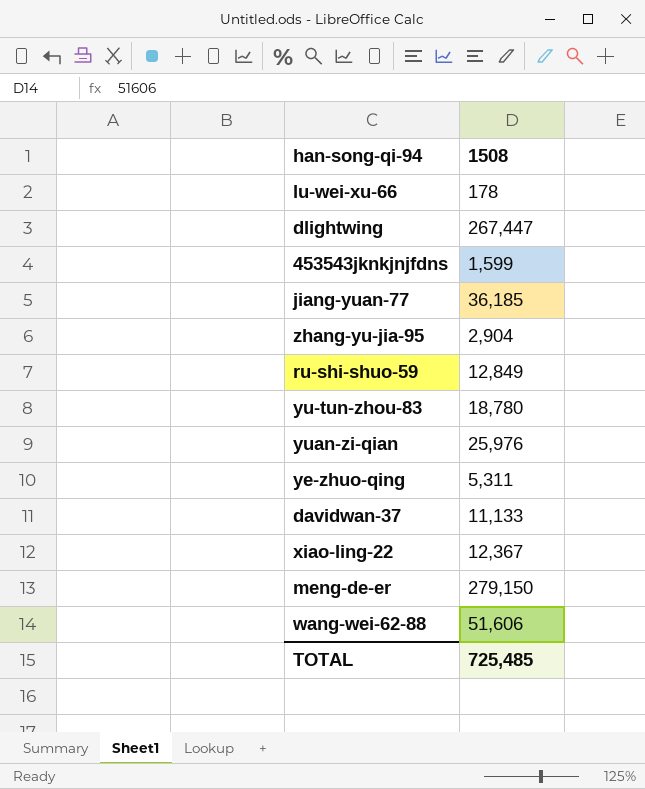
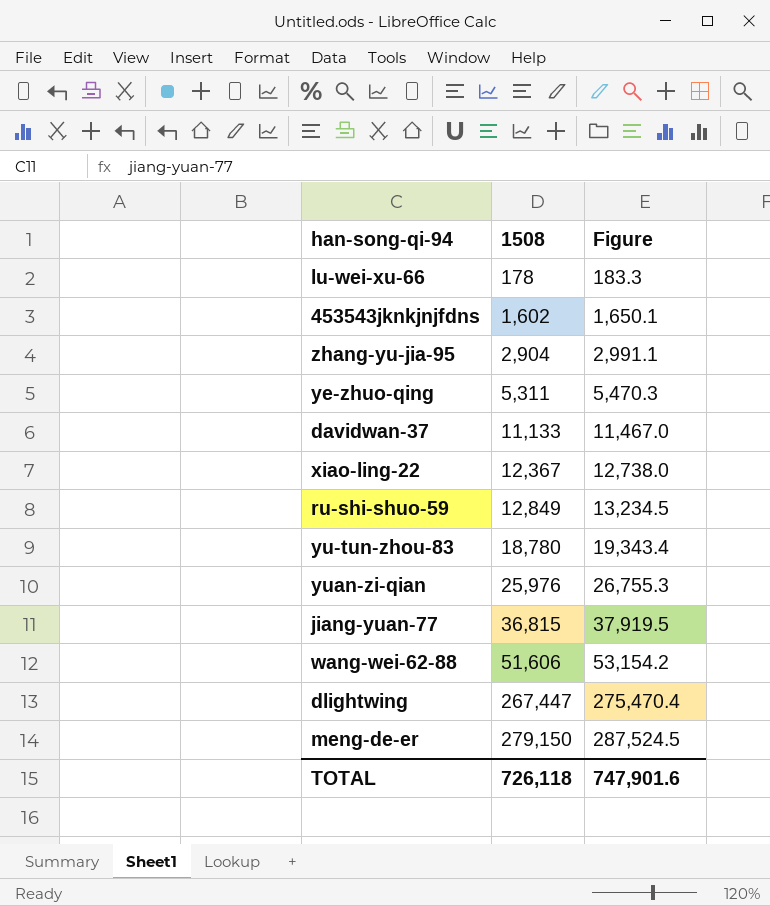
row order: none -> 1508 ascending
column Figure | formula: none -> [1508] * 1.03
453543jknkjnjfdns | 1508: 1,599 -> 1,602
jiang-yuan-77 | 1508: 36,185 -> 36,815
TOTAL | 1508: 725,485 -> 726,118

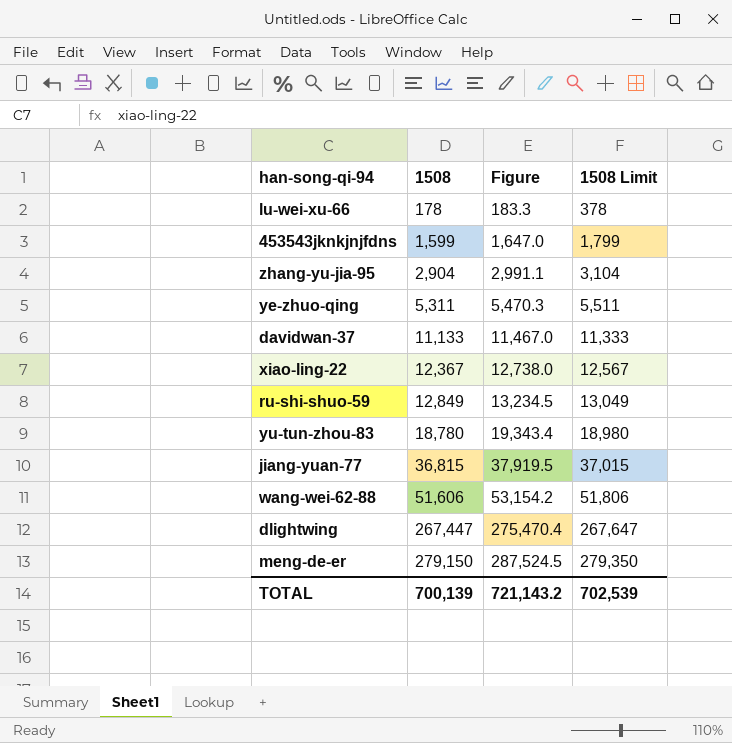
column 1508 Limit | formula: none -> [1508] + 200
row yuan-zi-qian: 25,976 | 26,755.3 -> none
453543jknkjnjfdns | 1508: 1,602 -> 1,599
453543jknkjnjfdns | Figure: 1,650.1 -> 1,647.0
TOTAL | 1508: 726,118 -> 700,139
TOTAL | Figure: 747,901.6 -> 721,143.2

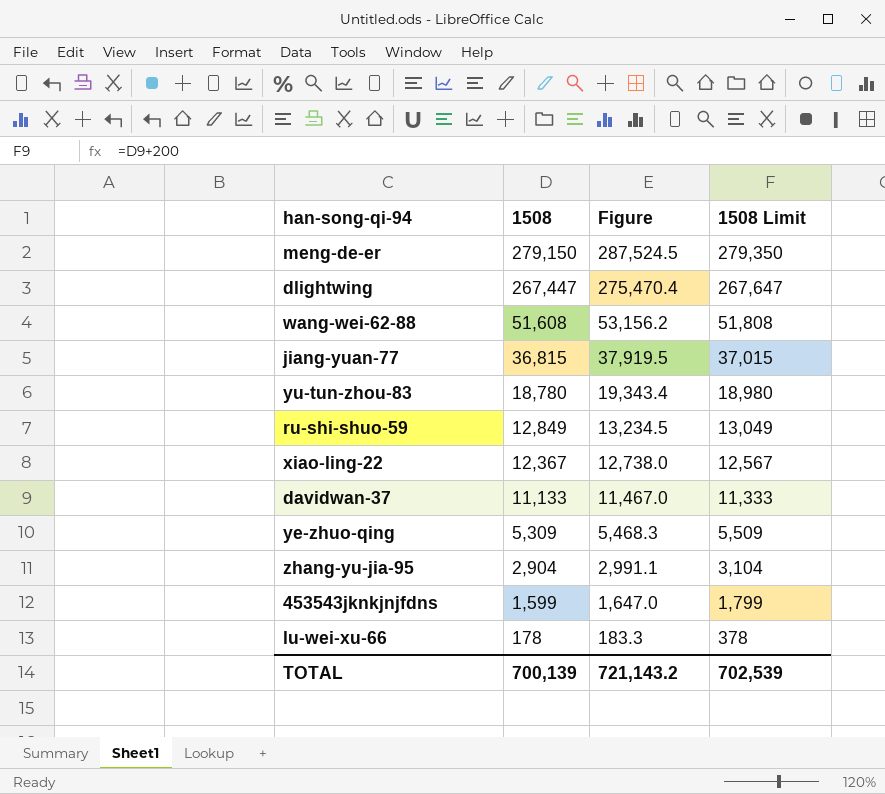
row order: 1508 ascending -> 1508 descending
wang-wei-62-88 | 1508: 51,606 -> 51,608
wang-wei-62-88 | Figure: 53,154.2 -> 53,156.2
wang-wei-62-88 | 1508 Limit: 51,806 -> 51,808
ye-zhuo-qing | 1508: 5,311 -> 5,309
ye-zhuo-qing | Figure: 5,470.3 -> 5,468.3
ye-zhuo-qing | 1508 Limit: 5,511 -> 5,509

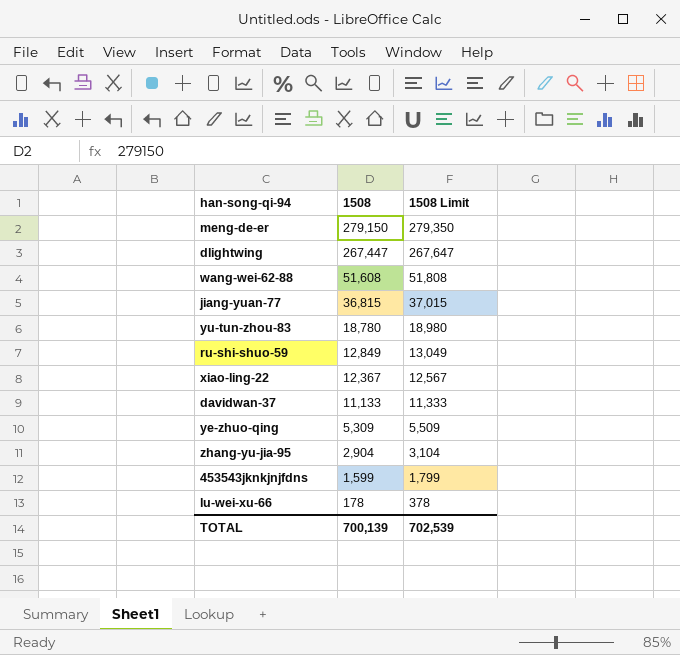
column Figure | formula: [1508] * 1.03 -> none

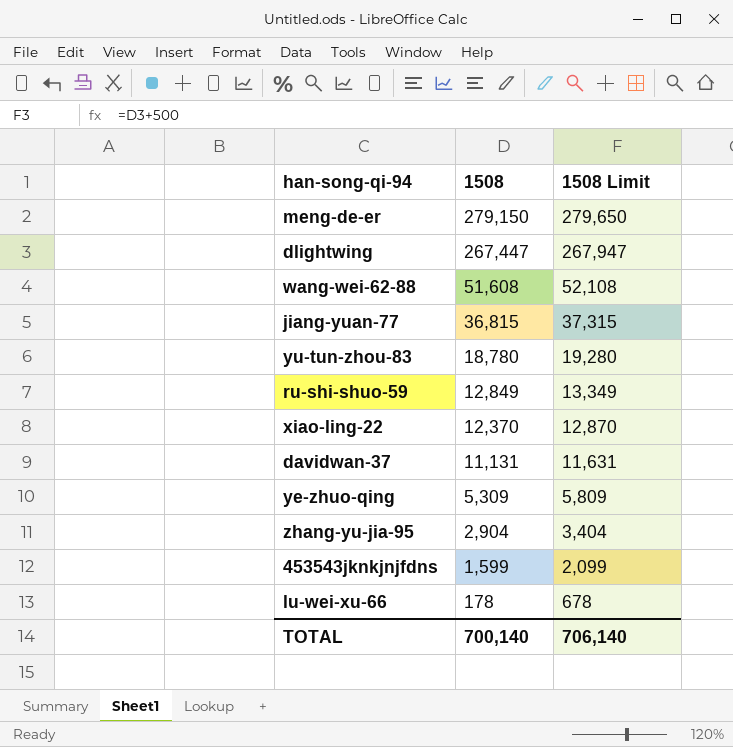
column 1508 Limit | formula: [1508] + 200 -> [1508] + 500
xiao-ling-22 | 1508: 12,367 -> 12,370
davidwan-37 | 1508: 11,133 -> 11,131
TOTAL | 1508: 700,139 -> 700,140
TOTAL | 1508 Limit: 702,539 -> 706,140

